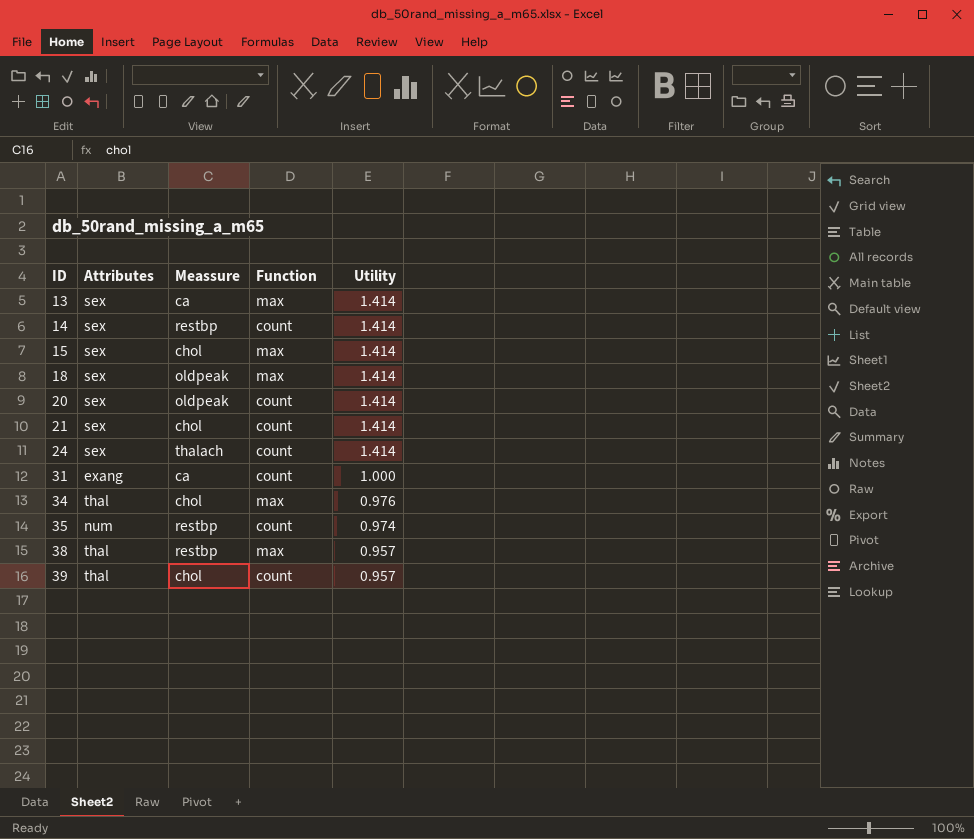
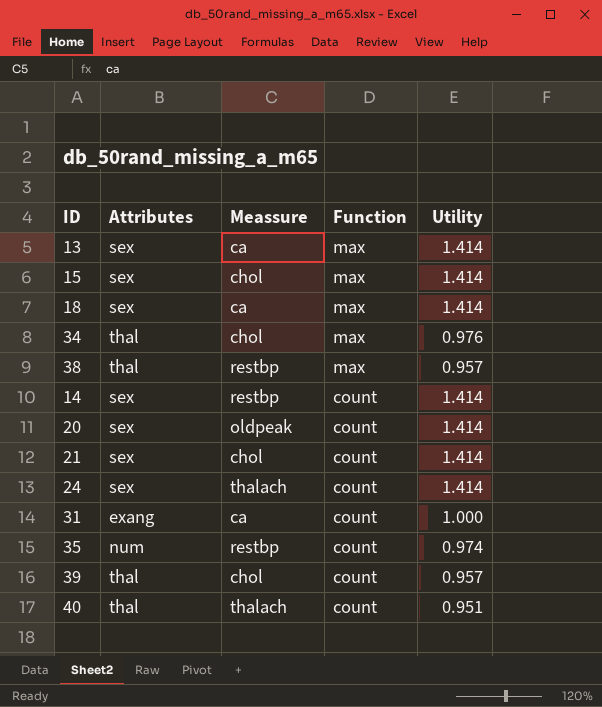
row order: ID ascending -> Function descending
18 | Meassure: oldpeak -> ca
row 40: none -> thal | thalach | count | 0.951

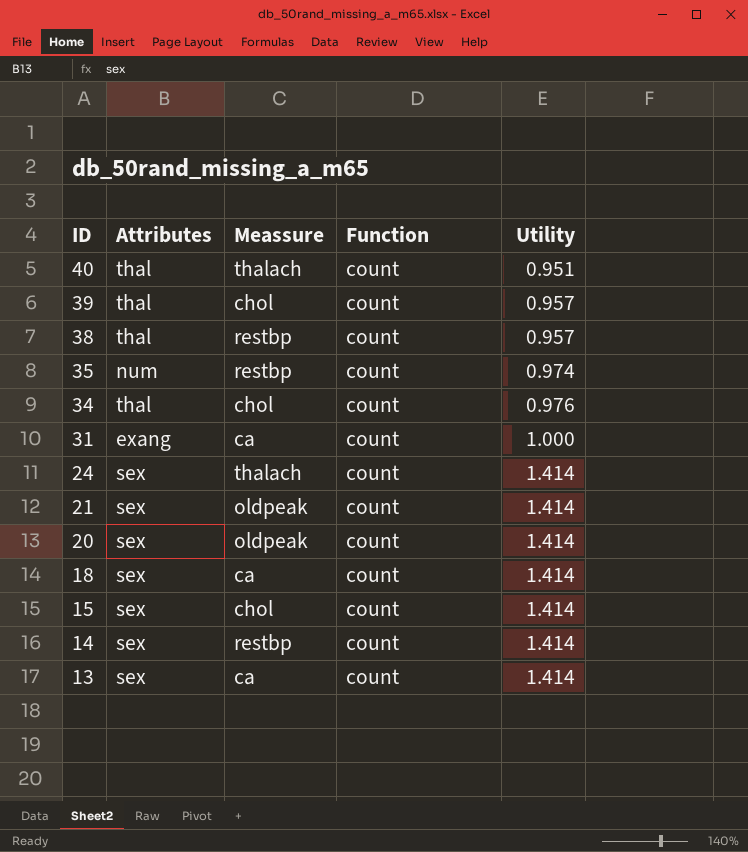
row order: Function descending -> ID descending
38 | Function: max -> count
34 | Function: max -> count
21 | Meassure: chol -> oldpeak
18 | Function: max -> count
15 | Function: max -> count
13 | Function: max -> count

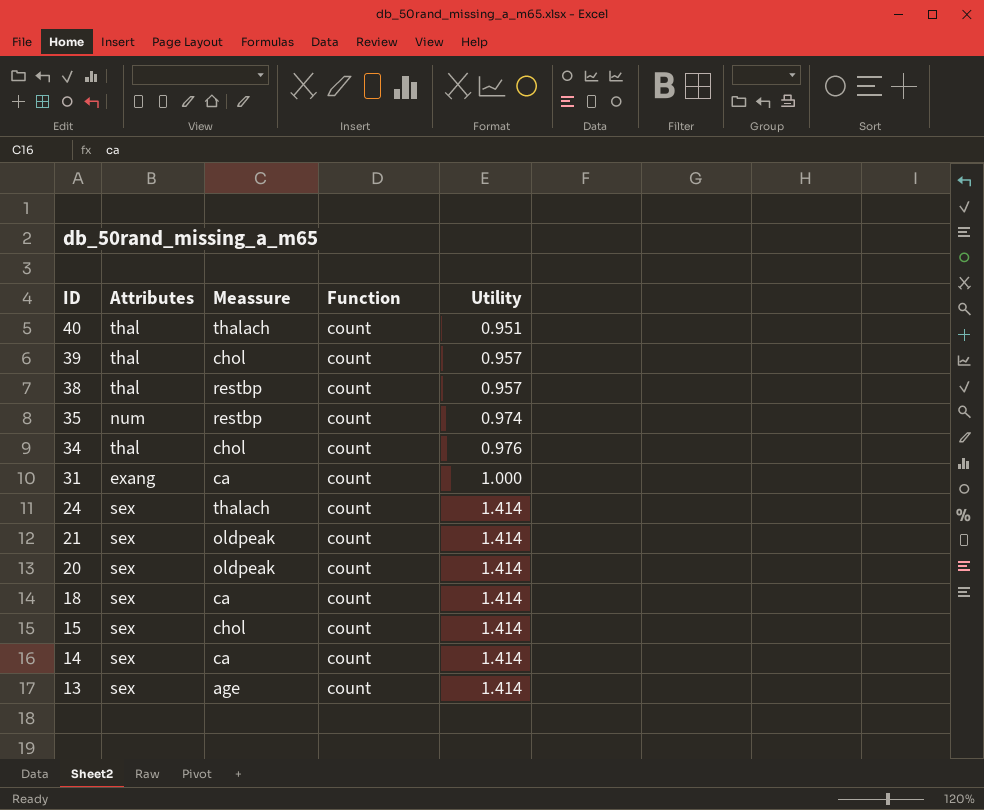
14 | Meassure: restbp -> ca
13 | Meassure: ca -> age

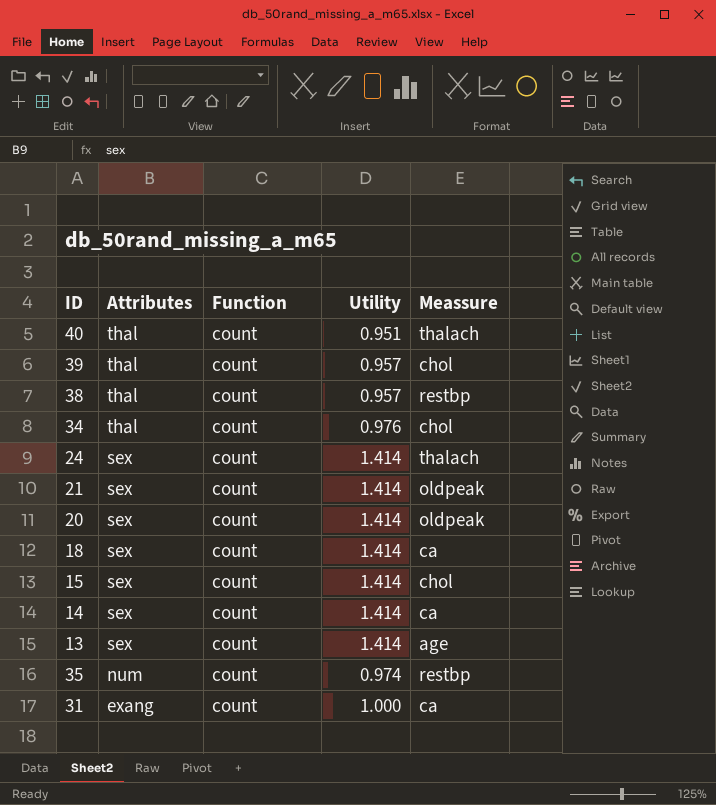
row order: ID descending -> Attributes descending
column Meassure | position: 3 -> 5

